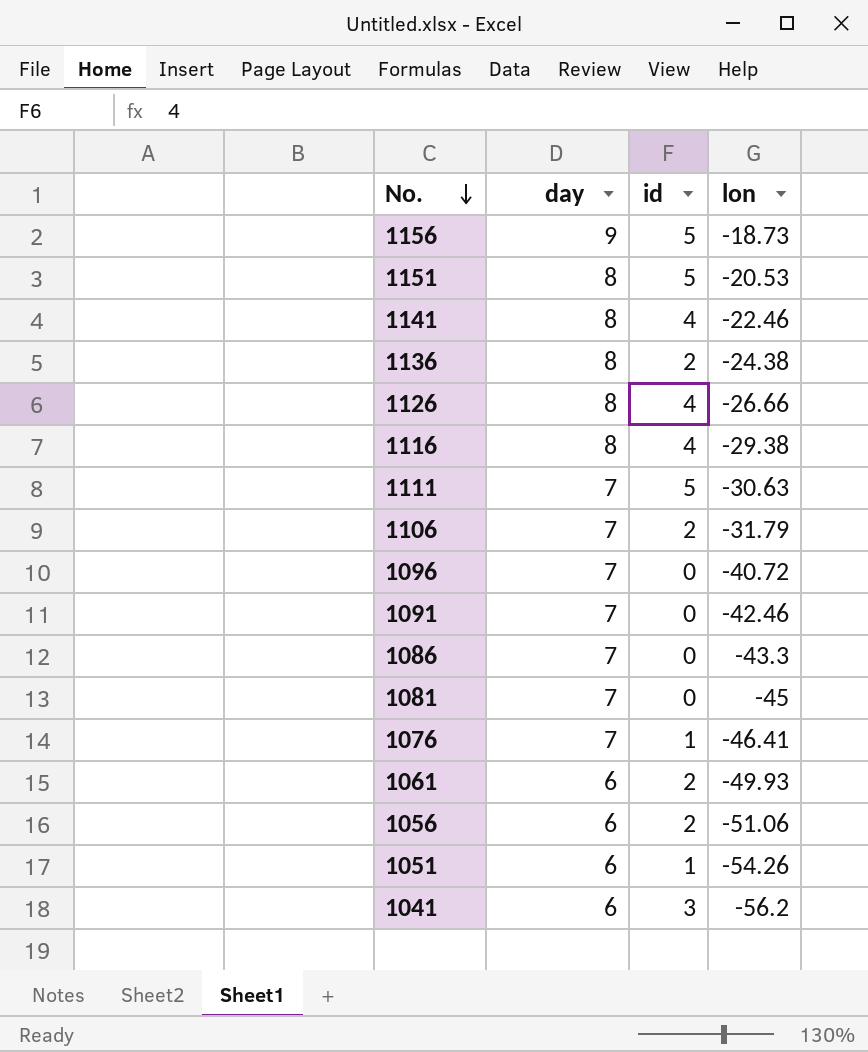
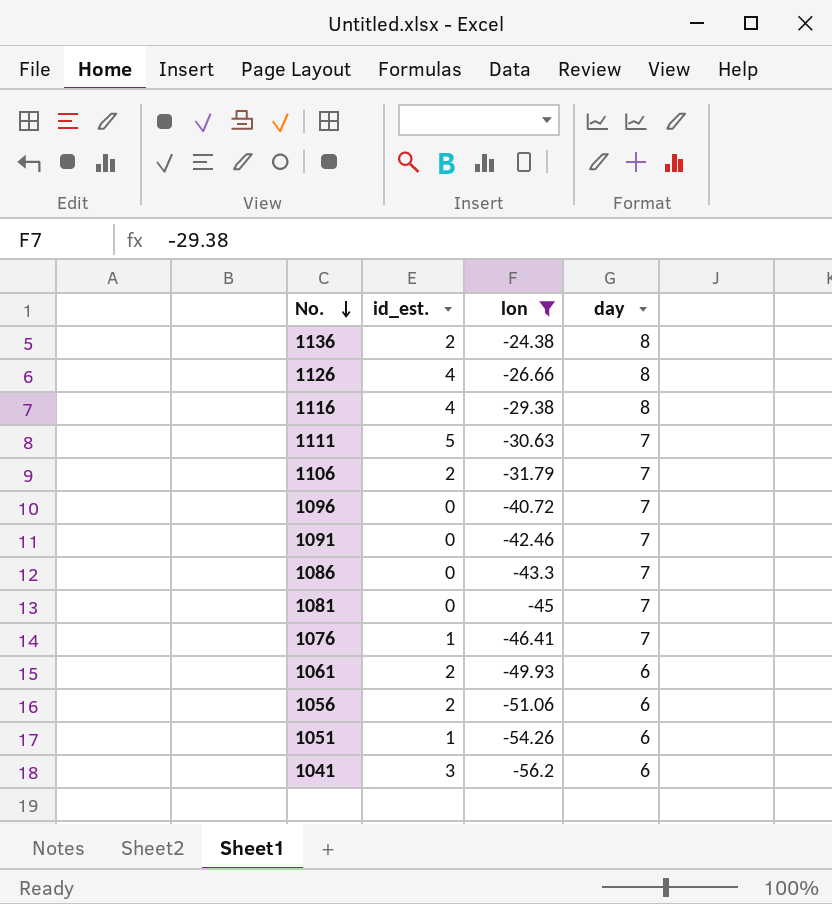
filter: none -> lon <= -24.38
column name: id -> id_est.
column day | position: 2 -> 4

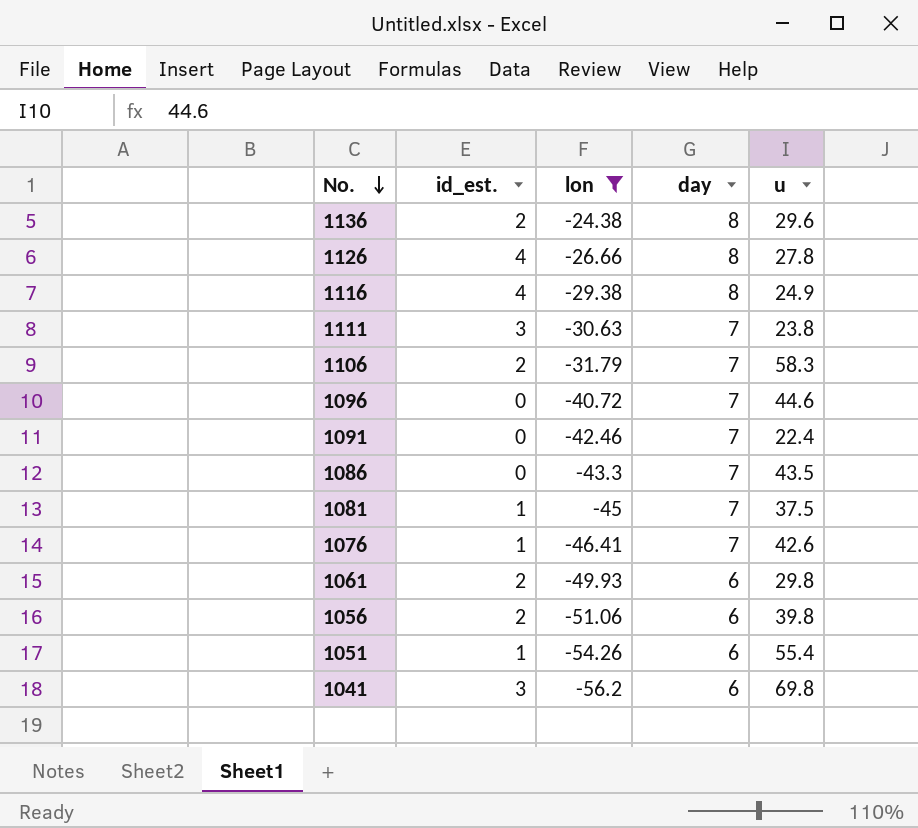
column u | position: none -> 5
1111 | id_est.: 5 -> 3
1081 | id_est.: 0 -> 1

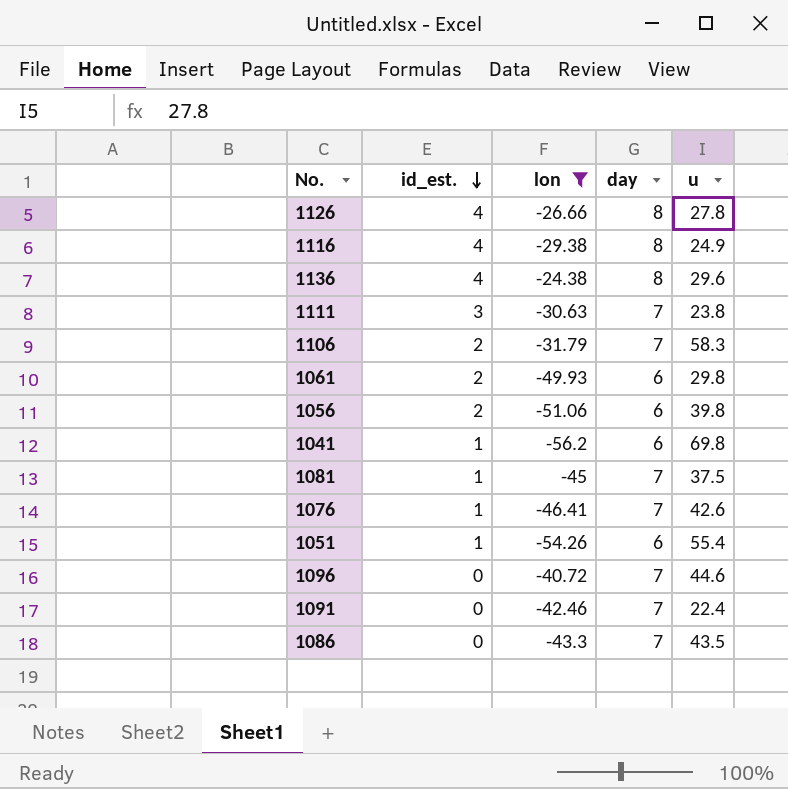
row order: No. descending -> id_est. descending
1136 | id_est.: 2 -> 4
1041 | id_est.: 3 -> 1

